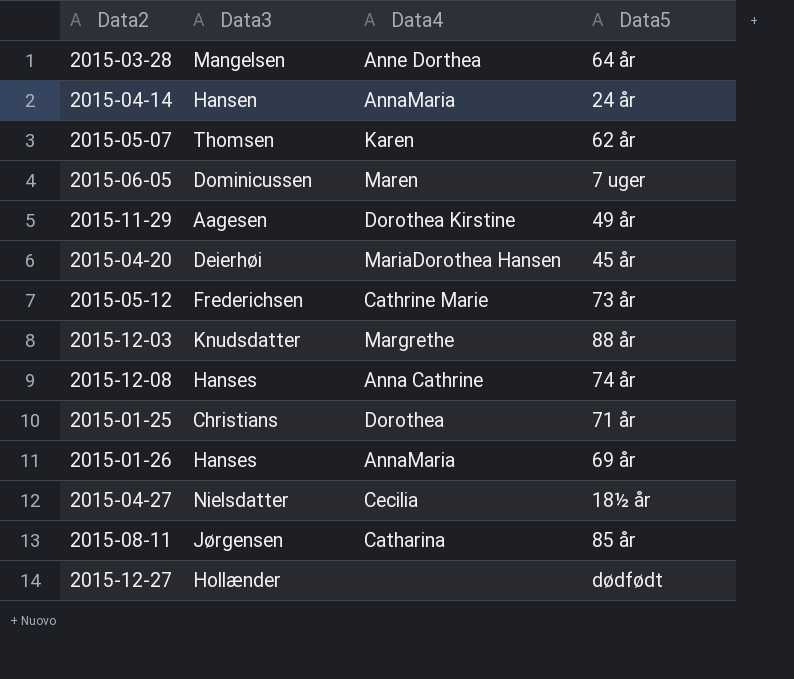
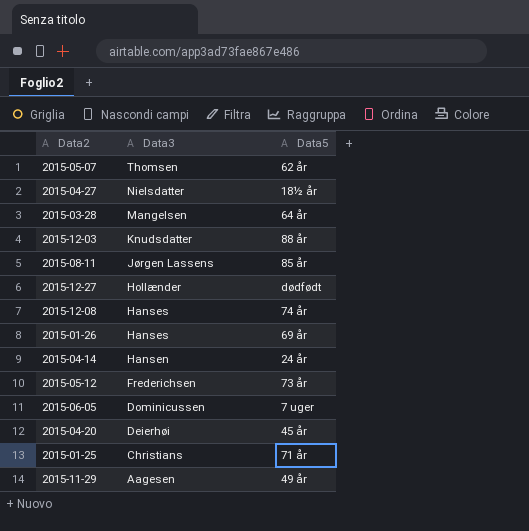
row order: none -> Data3 descending
column Data4 | position: 3 -> none
2015-08-11 | Data3: Jørgensen -> Jørgen Lassens

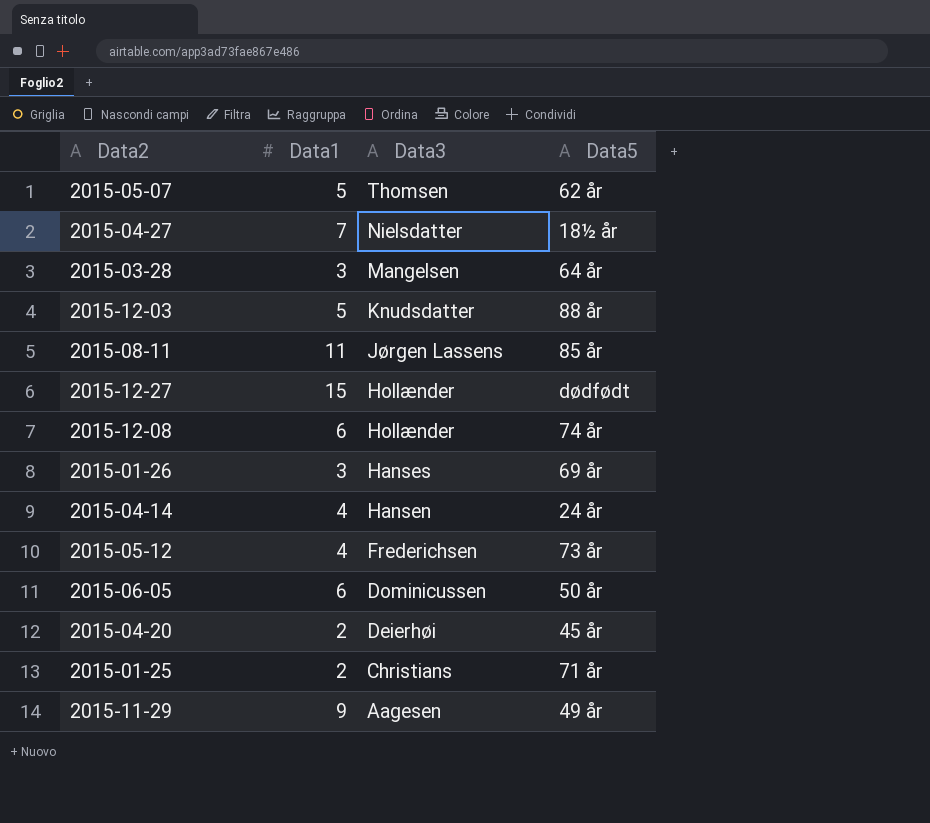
column Data1 | position: none -> 2
2015-12-08 | Data3: Hanses -> Hollænder
2015-06-05 | Data5: 7 uger -> 50 år

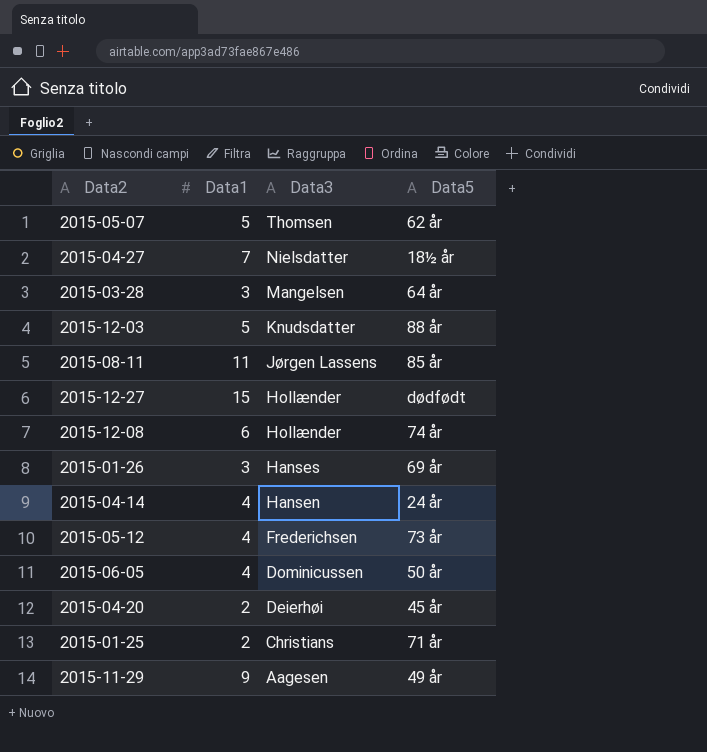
2015-06-05 | Data1: 6 -> 4

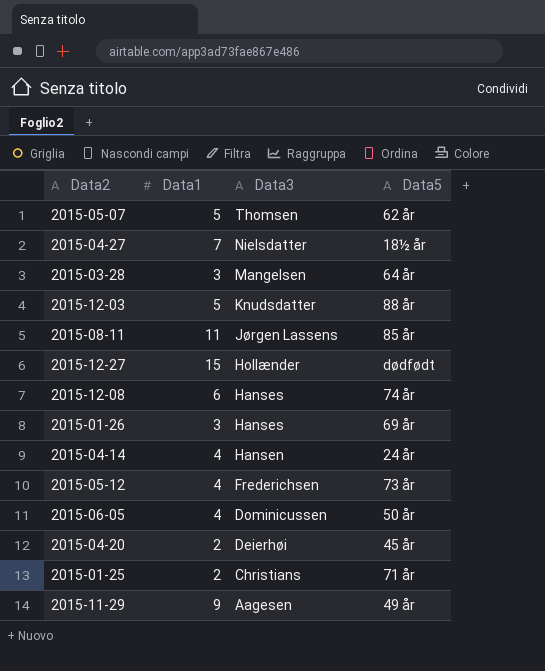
2015-12-08 | Data3: Hollænder -> Hanses

